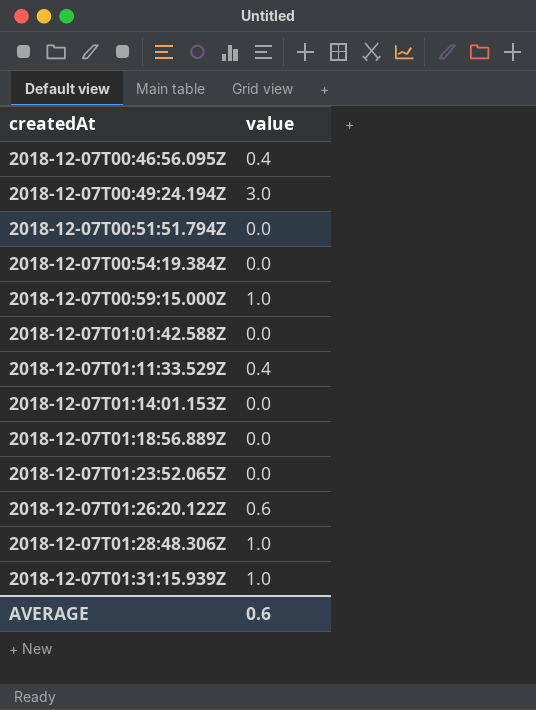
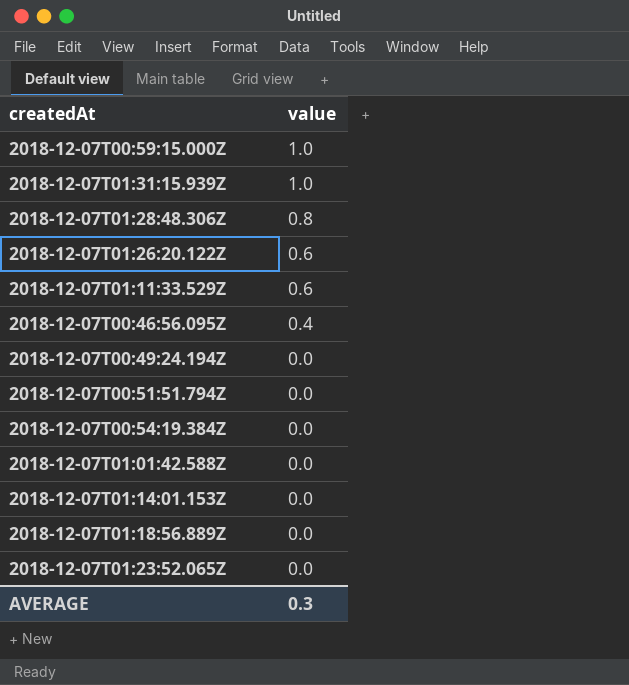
row order: createdAt ascending -> value descending
2018-12-07T01:28:48.306Z | value: 1.0 -> 0.8
2018-12-07T01:11:33.529Z | value: 0.4 -> 0.6
2018-12-07T00:49:24.194Z | value: 3.0 -> 0.0
AVERAGE | value: 0.6 -> 0.3

